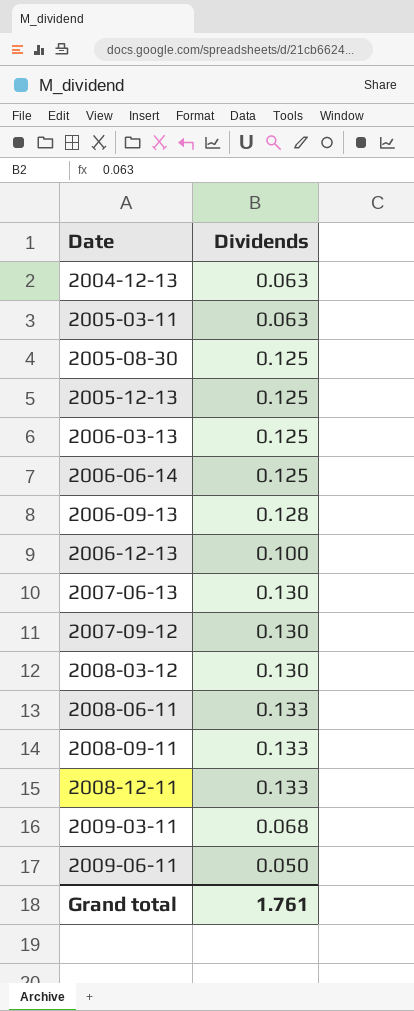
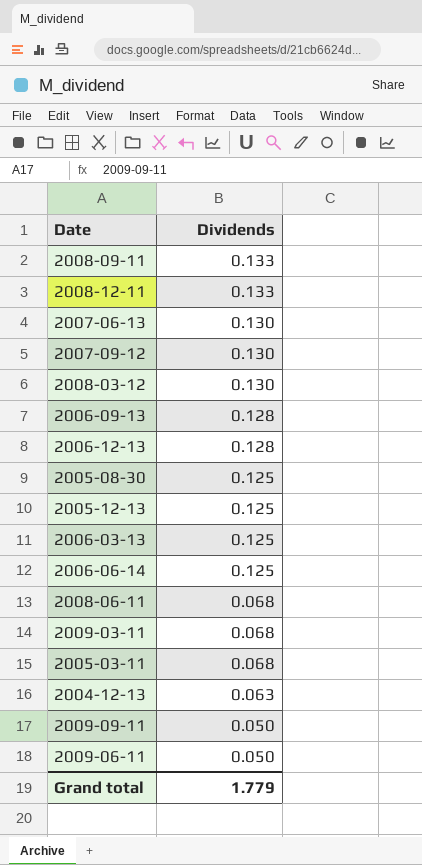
row order: Date ascending -> Dividends descending
2006-12-13 | Dividends: 0.100 -> 0.128
2008-06-11 | Dividends: 0.133 -> 0.068
2005-03-11 | Dividends: 0.063 -> 0.068
row 2009-09-11: none -> 0.050
Grand total | Dividends: 1.761 -> 1.779

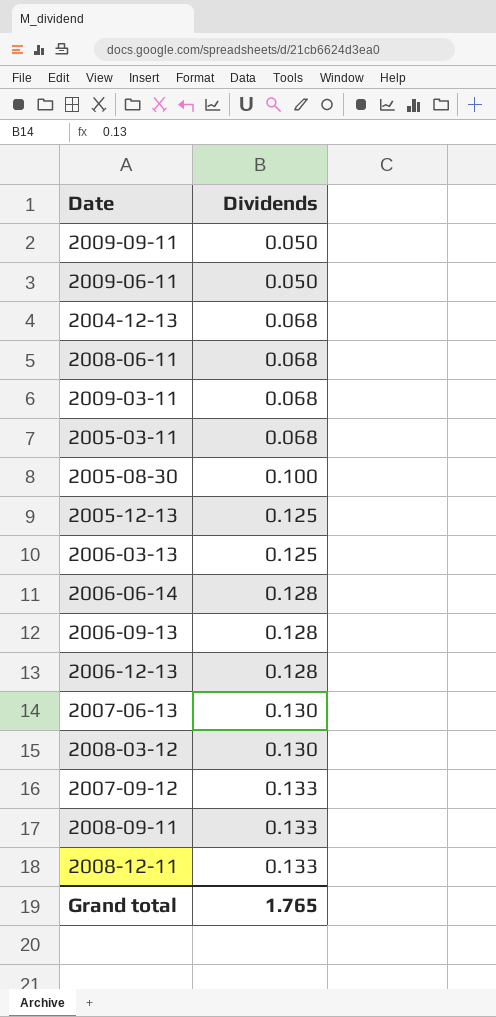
row order: Dividends descending -> Dividends ascending
2004-12-13 | Dividends: 0.063 -> 0.068
2005-08-30 | Dividends: 0.125 -> 0.100
2006-06-14 | Dividends: 0.125 -> 0.128
2007-09-12 | Dividends: 0.130 -> 0.133
Grand total | Dividends: 1.779 -> 1.765

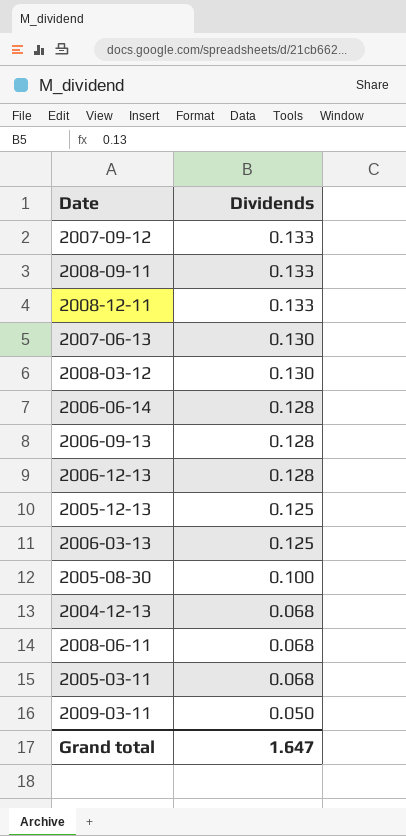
row order: Dividends ascending -> Dividends descending
row 2009-09-11: 0.050 -> none
row 2009-06-11: 0.050 -> none
2009-03-11 | Dividends: 0.068 -> 0.050
Grand total | Dividends: 1.765 -> 1.647

